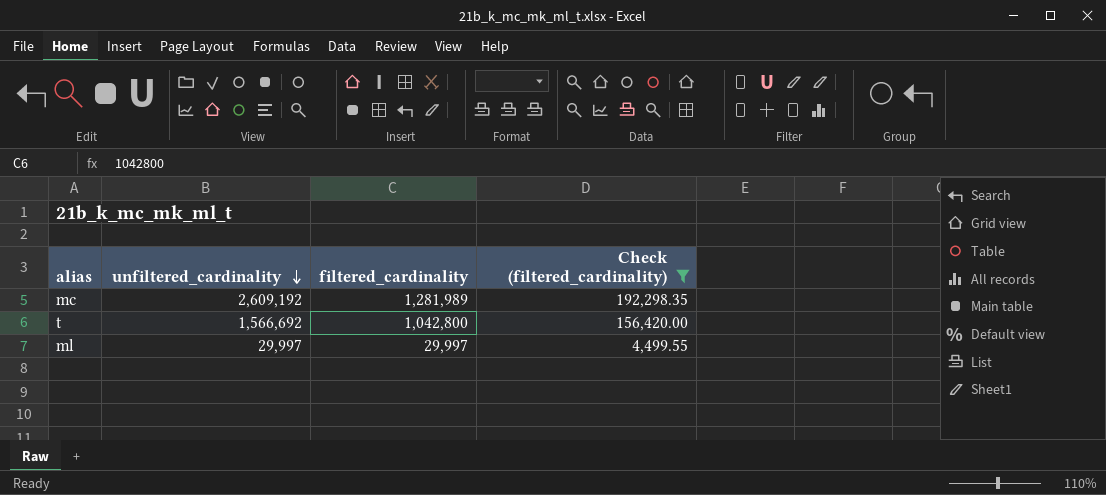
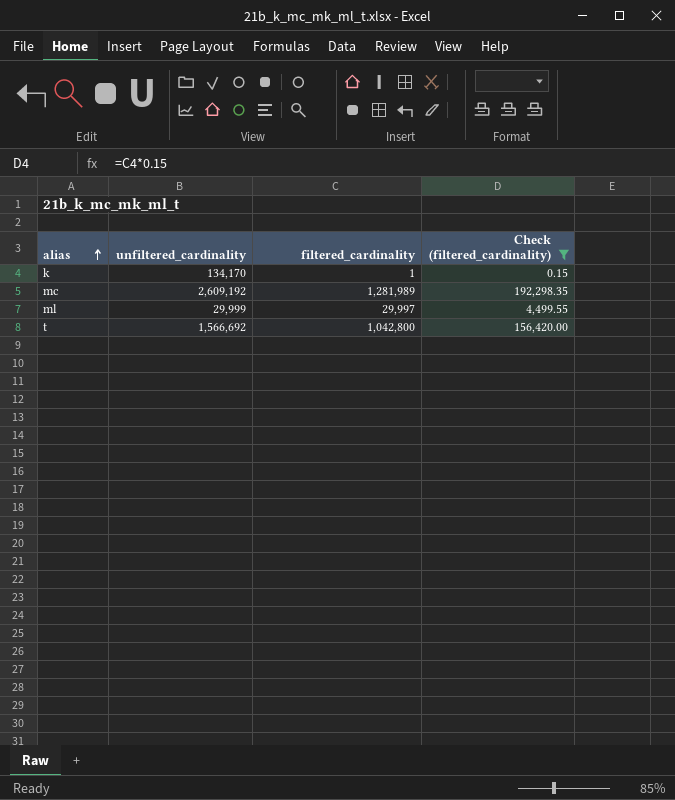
row order: unfiltered_cardinality descending -> alias ascending
row k: none -> 134,170 | 1 | 0.15
ml | unfiltered_cardinality: 29,997 -> 29,999

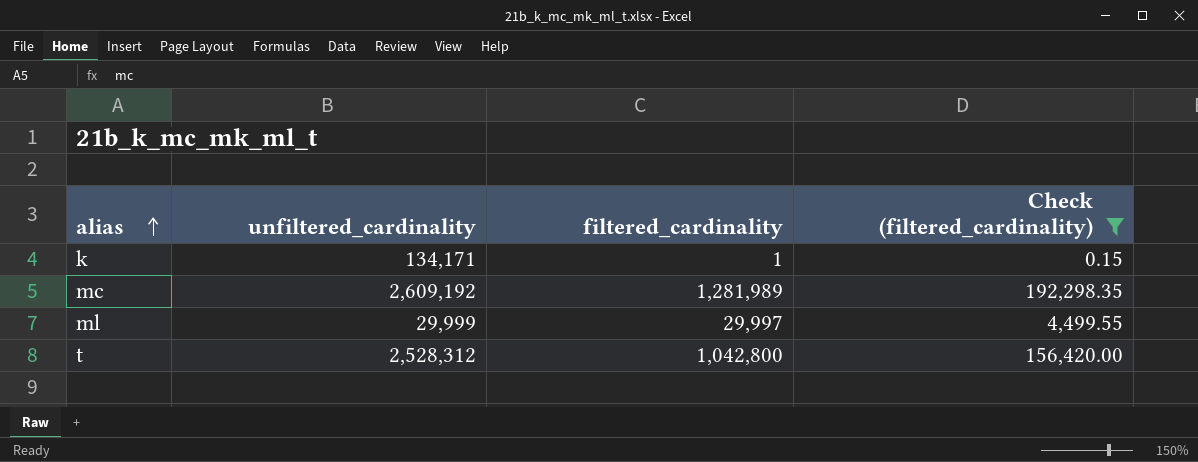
k | unfiltered_cardinality: 134,170 -> 134,171
t | unfiltered_cardinality: 1,566,692 -> 2,528,312

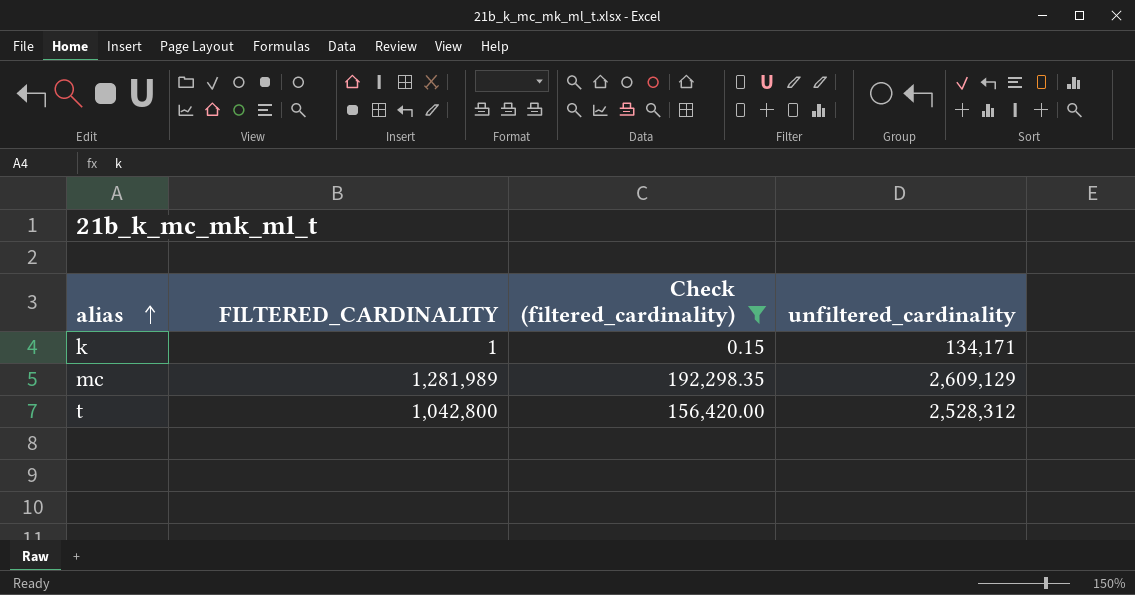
column name: filtered_cardinality -> FILTERED_CARDINALITY
column unfiltered_cardinality | position: 2 -> 4
row ml: 29,999 | 29,997 | 4,499.55 -> none
mc | unfiltered_cardinality: 2,609,192 -> 2,609,129

